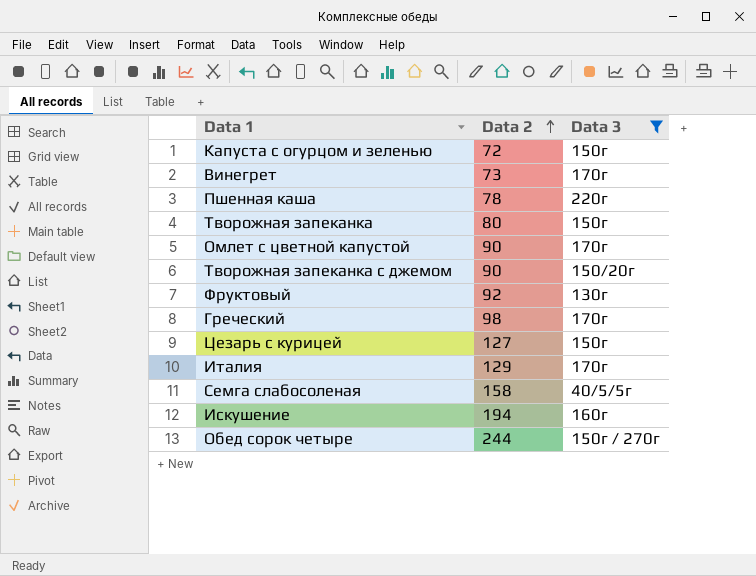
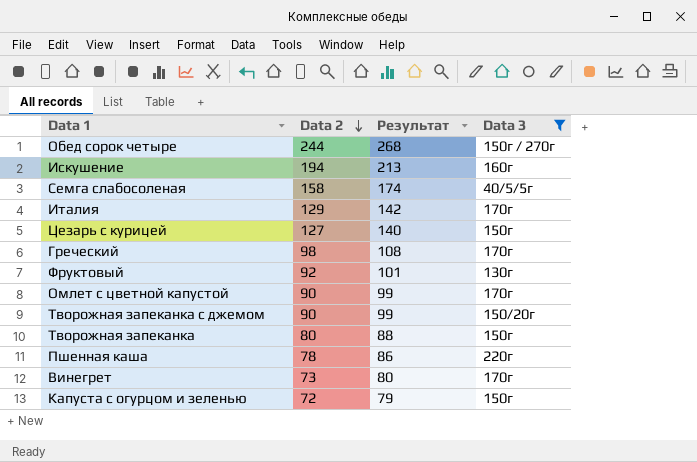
row order: Data 2 ascending -> Data 2 descending
column Результат | formula: none -> [Data 2] * 1,1

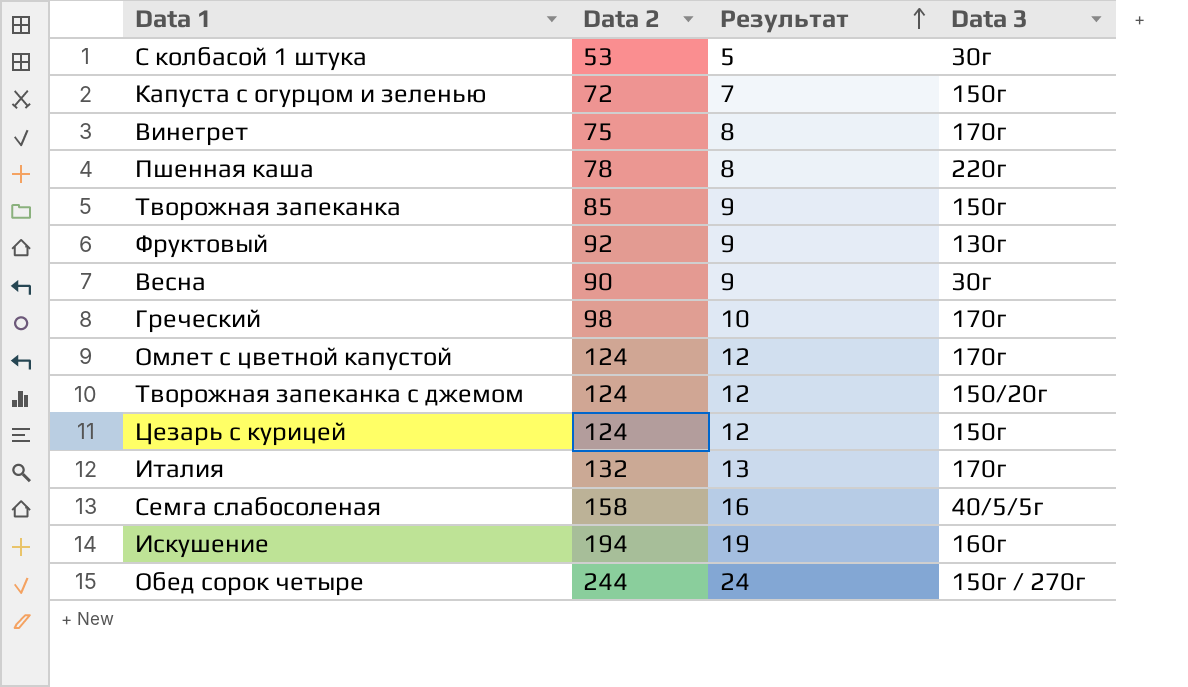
filter: Data 3 != 30г -> none
row order: Data 2 descending -> Результат ascending
column Результат | formula: [Data 2] * 1,1 -> [Data 2] * 0,1
Винегрет | Data 2: 73 -> 75
Творожная запеканка | Data 2: 80 -> 85
Омлет с цветной капустой | Data 2: 90 -> 124
Творожная запеканка с джемом | Data 2: 90 -> 124
Цезарь с курицей | Data 2: 127 -> 124
Италия | Data 2: 129 -> 132

